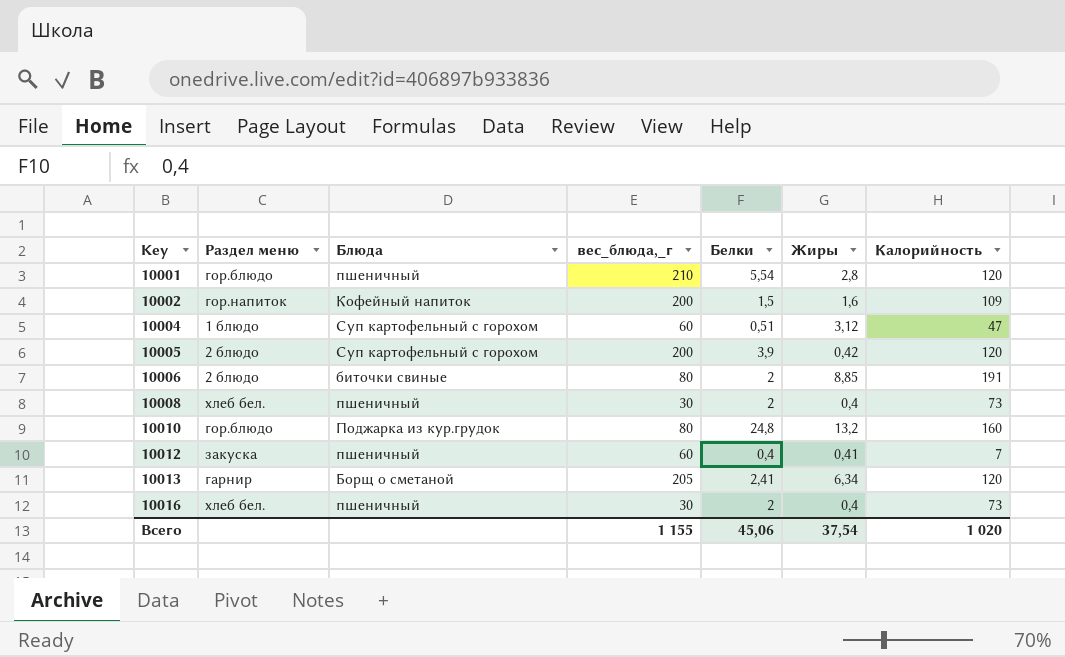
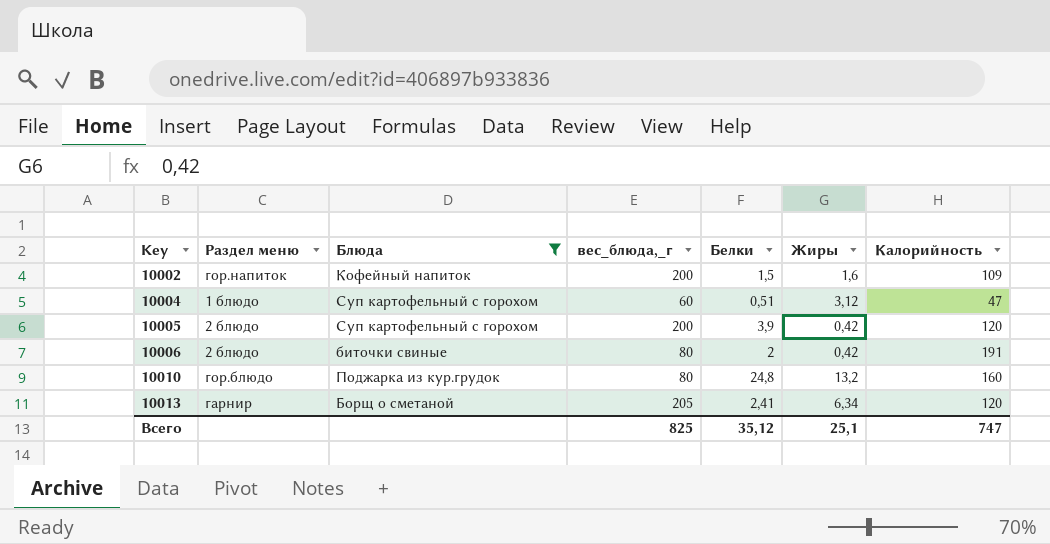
filter: none -> Блюда != пшеничный
10006 | Жиры: 8,85 -> 0,42
Всего | вес_блюда,_г: 1 155 -> 825
Всего | Белки: 45,06 -> 35,12
Всего | Жиры: 37,54 -> 25,1
Всего | Калорийность: 1 020 -> 747

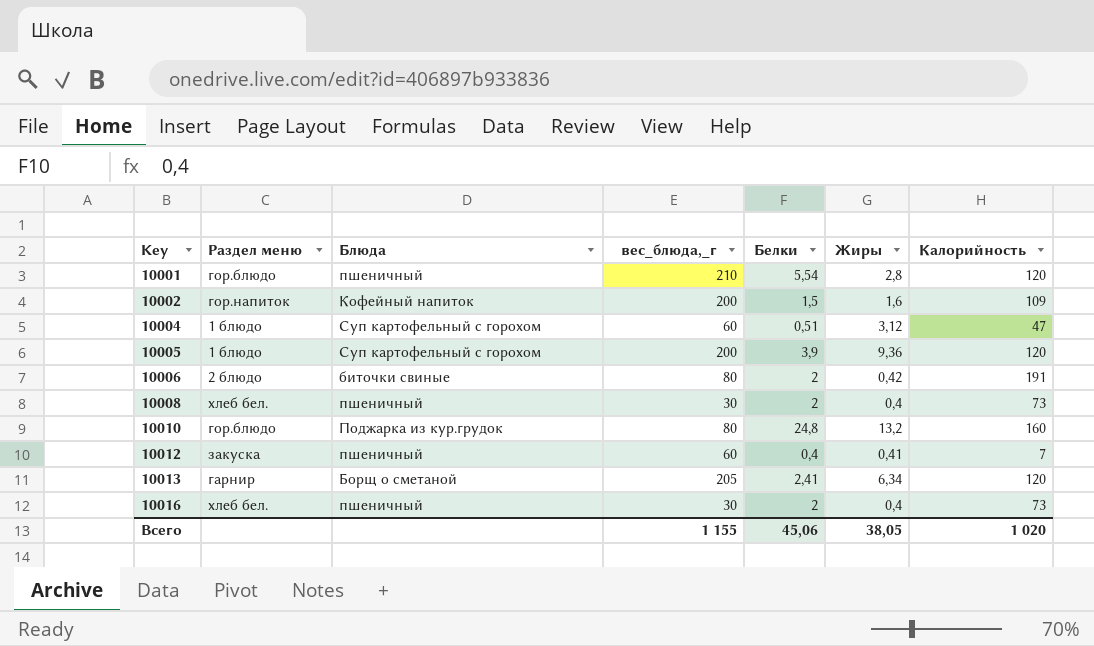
filter: Блюда != пшеничный -> none
10005 | Раздел меню: 2 блюдо -> 1 блюдо
10005 | Жиры: 0,42 -> 9,36
Всего | вес_блюда,_г: 825 -> 1 155
Всего | Белки: 35,12 -> 45,06
Всего | Жиры: 25,1 -> 38,05
Всего | Калорийность: 747 -> 1 020

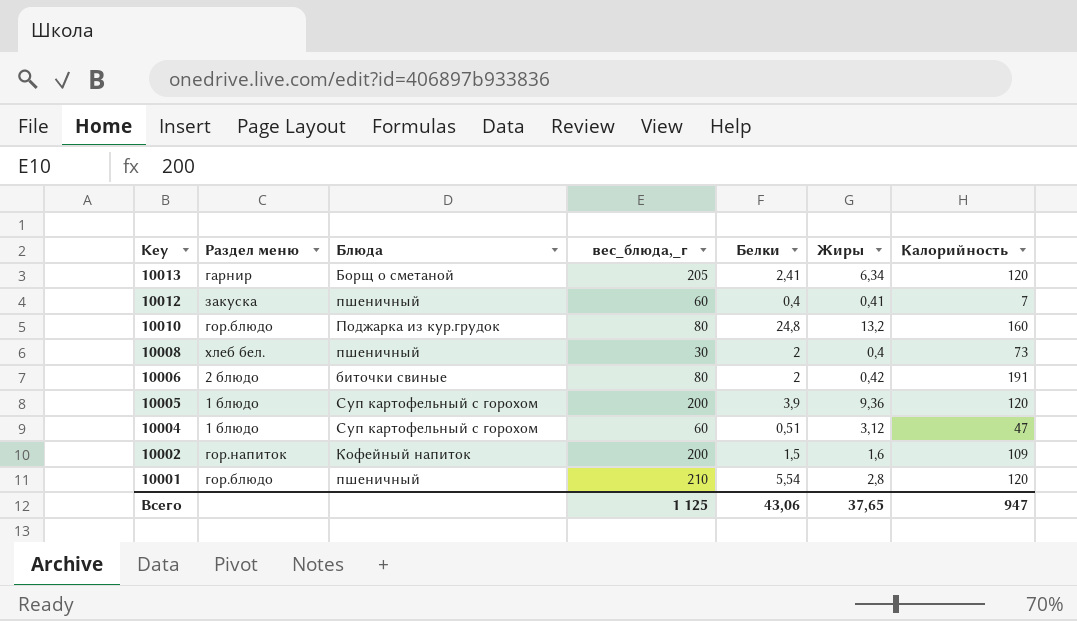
row order: Key ascending -> Key descending
row 10016: хлеб бел. | пшеничный | 30 | 2 | 0,4 | 73 -> none
Всего | вес_блюда,_г: 1 155 -> 1 125
Всего | Белки: 45,06 -> 43,06
Всего | Жиры: 38,05 -> 37,65
Всего | Калорийность: 1 020 -> 947

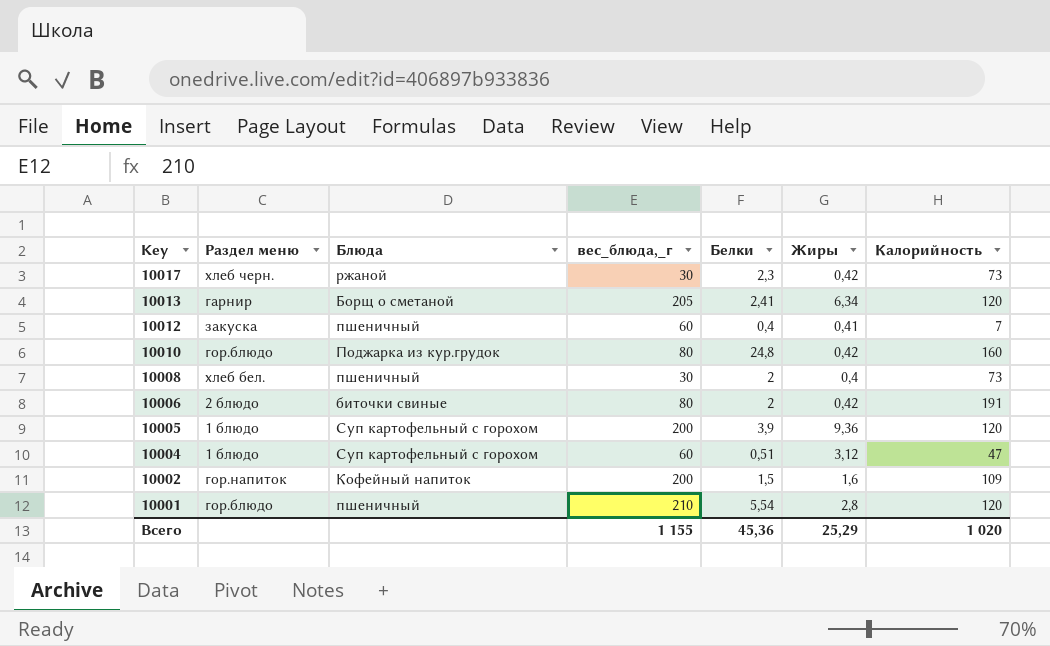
row 10017: none -> хлеб черн. | ржаной | 30 | 2,3 | 0,42 | 73
10010 | Жиры: 13,2 -> 0,42
Всего | вес_блюда,_г: 1 125 -> 1 155
Всего | Белки: 43,06 -> 45,36
Всего | Жиры: 37,65 -> 25,29
Всего | Калорийность: 947 -> 1 020

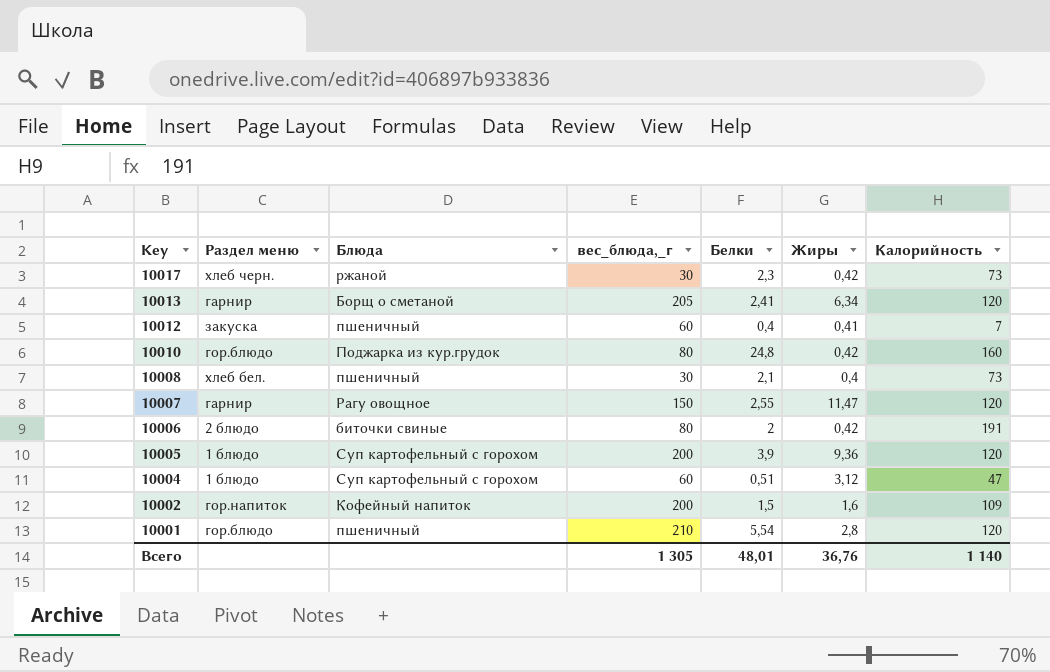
10008 | Белки: 2 -> 2,1
row 10007: none -> гарнир | Рагу овощное | 150 | 2,55 | 11,47 | 120
Всего | вес_блюда,_г: 1 155 -> 1 305
Всего | Белки: 45,36 -> 48,01
Всего | Жиры: 25,29 -> 36,76
Всего | Калорийность: 1 020 -> 1 140

